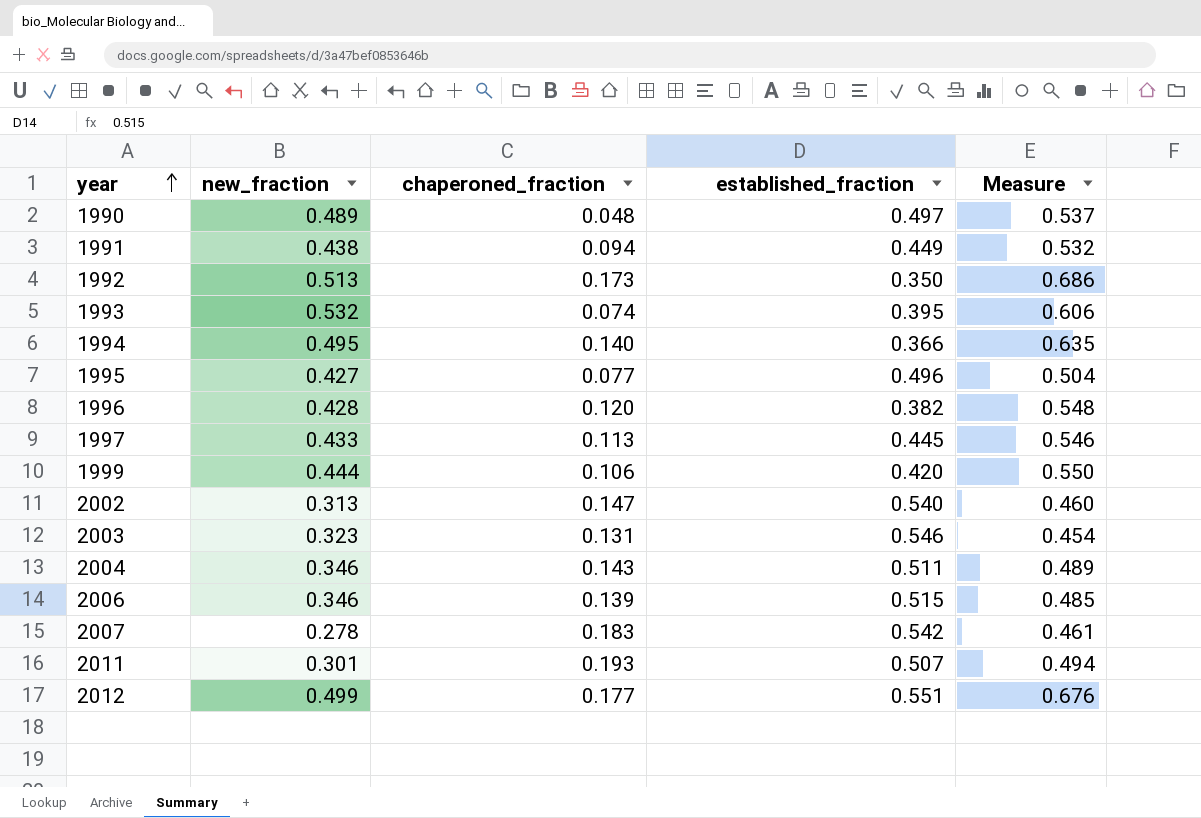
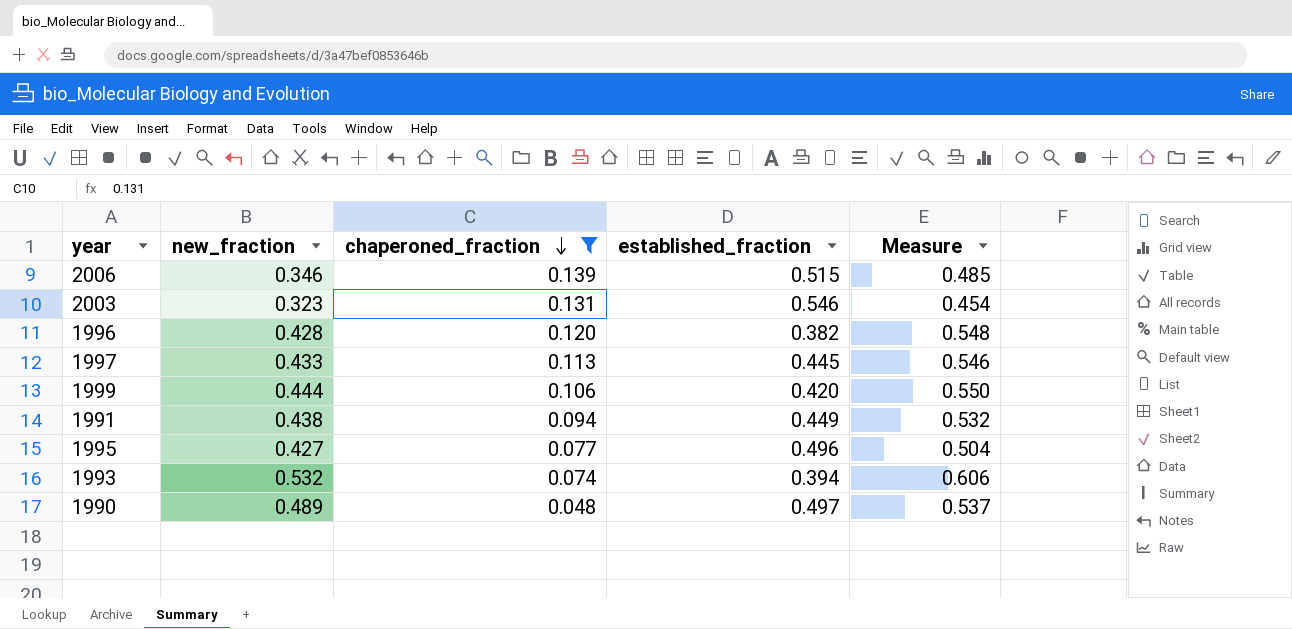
filter: none -> chaperoned_fraction <= 0.139
row order: year ascending -> chaperoned_fraction descending
1993 | established_fraction: 0.395 -> 0.394

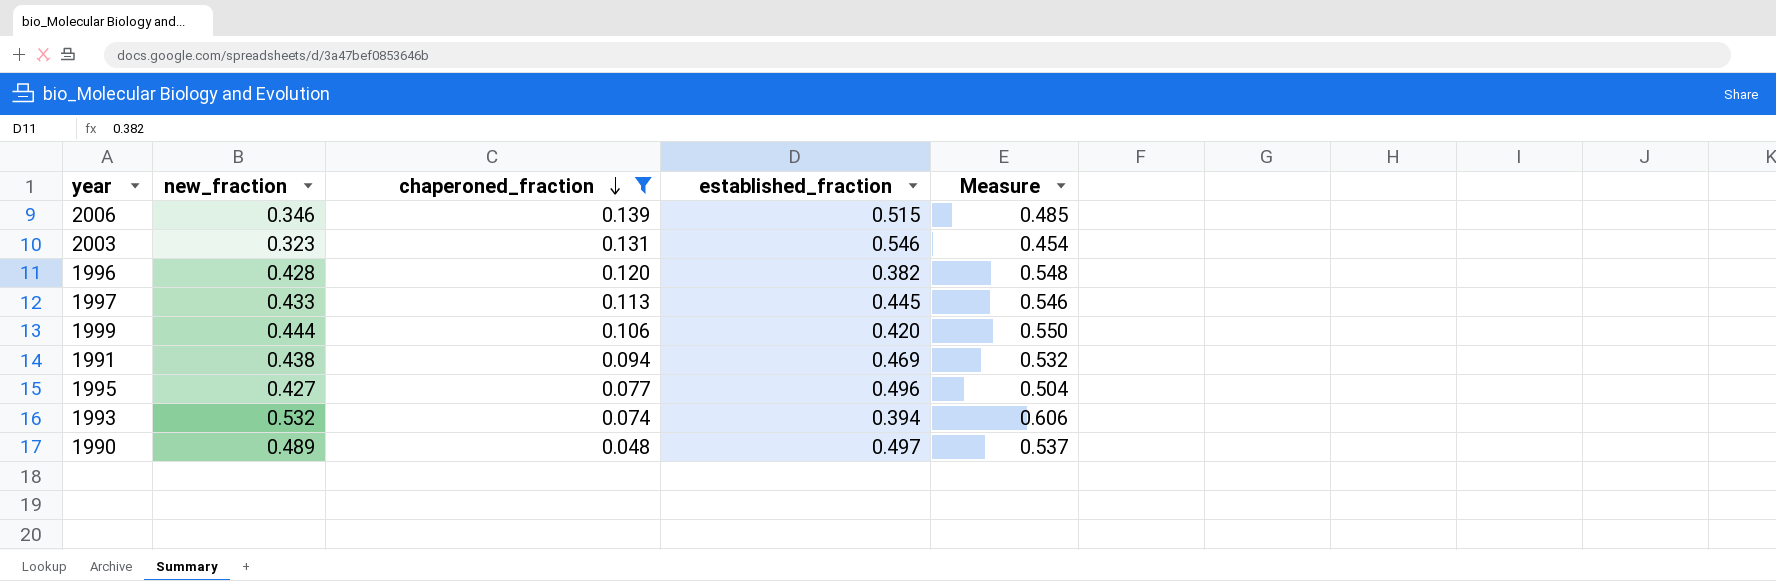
1991 | established_fraction: 0.449 -> 0.469

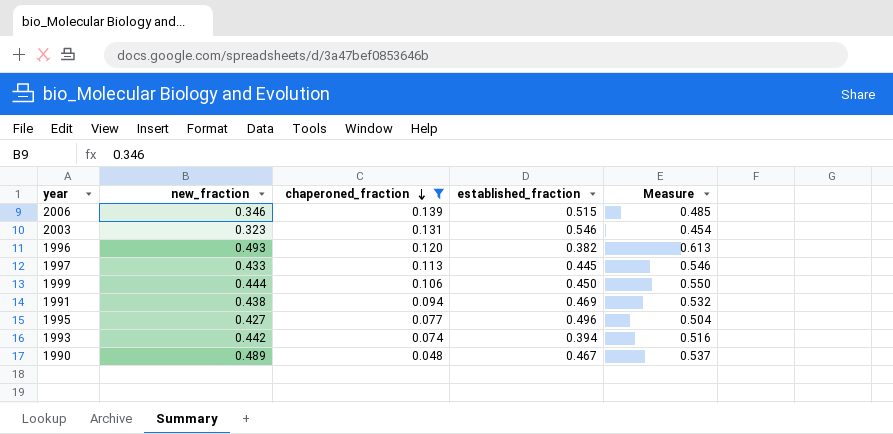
1996 | new_fraction: 0.428 -> 0.493
1996 | Measure: 0.548 -> 0.613
1999 | established_fraction: 0.420 -> 0.450
1993 | new_fraction: 0.532 -> 0.442
1993 | Measure: 0.606 -> 0.516
1990 | established_fraction: 0.497 -> 0.467

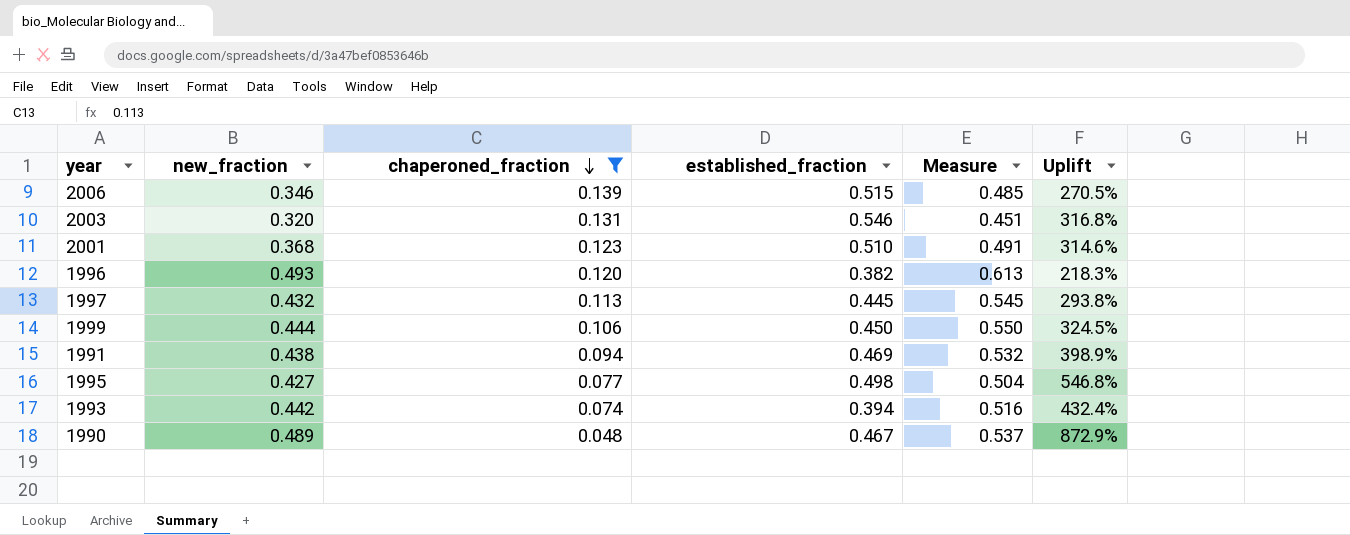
column Uplift | formula: none -> ([established_fraction] - [chaperoned_fraction]) / [chaperoned_fraction]
2003 | new_fraction: 0.323 -> 0.320
2003 | Measure: 0.454 -> 0.451
row 2001: none -> 0.368 | 0.123 | 0.510 | 0.491 | 314.6%
1997 | new_fraction: 0.433 -> 0.432
1997 | Measure: 0.546 -> 0.545
1995 | established_fraction: 0.496 -> 0.498

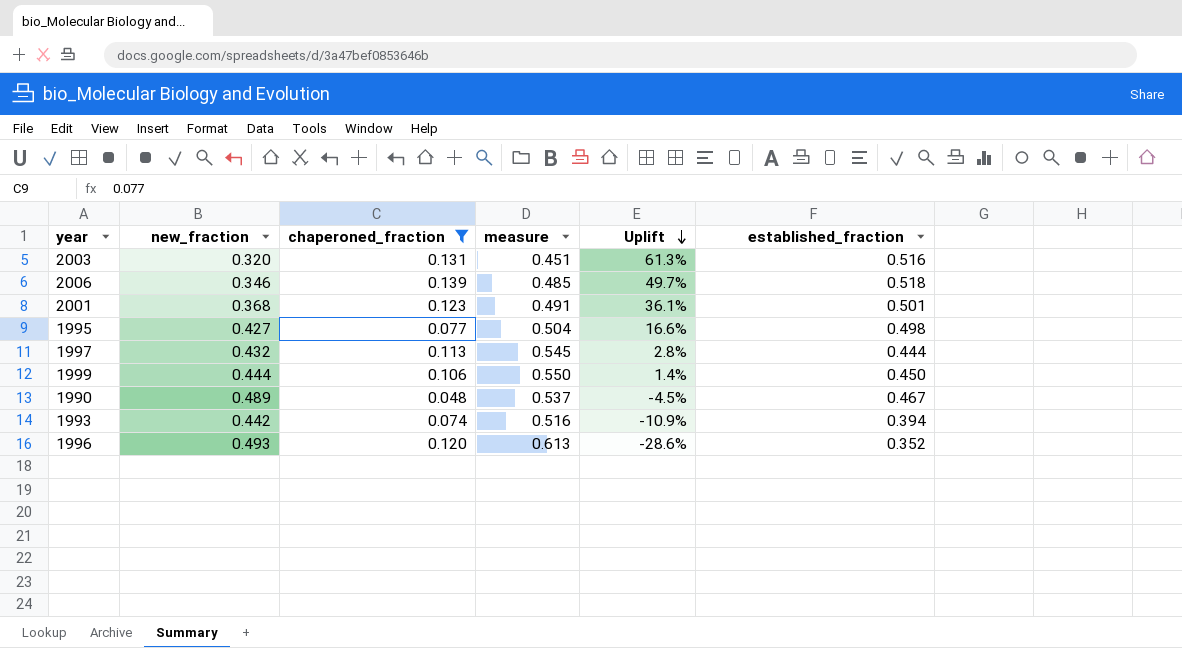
row order: chaperoned_fraction descending -> Uplift descending
column name: Measure -> measure
column Uplift | formula: ([established_fraction] - [chaperoned_fraction]) / [chaperoned_fraction] -> ([established_fraction] - [new_fraction]) / [new_fraction]
column established_fraction | position: 4 -> 6
row 1991: 0.438 | 0.094 | 0.469 | 0.532 | 398.9% -> none
2003 | established_fraction: 0.546 -> 0.516
2006 | established_fraction: 0.515 -> 0.518
2001 | established_fraction: 0.510 -> 0.501
1997 | established_fraction: 0.445 -> 0.444
1996 | established_fraction: 0.382 -> 0.352

